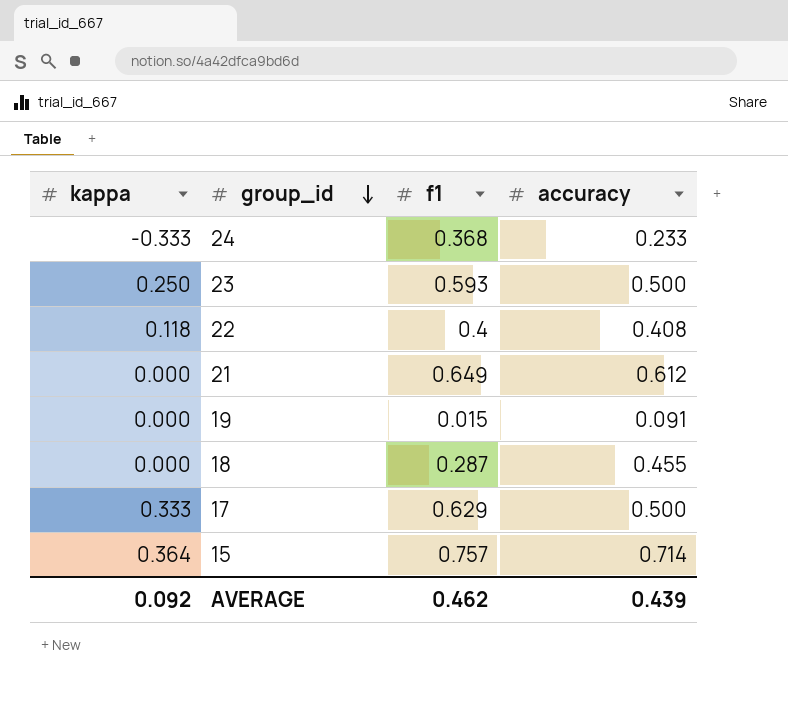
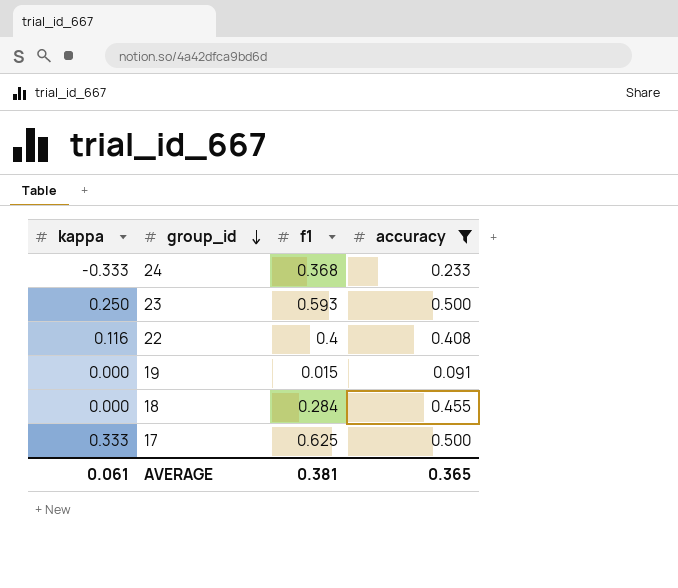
filter: none -> accuracy <= 0.500
22 | kappa: 0.118 -> 0.116
18 | f1: 0.287 -> 0.284
17 | f1: 0.629 -> 0.625
AVERAGE | kappa: 0.092 -> 0.061
AVERAGE | f1: 0.462 -> 0.381
AVERAGE | accuracy: 0.439 -> 0.365

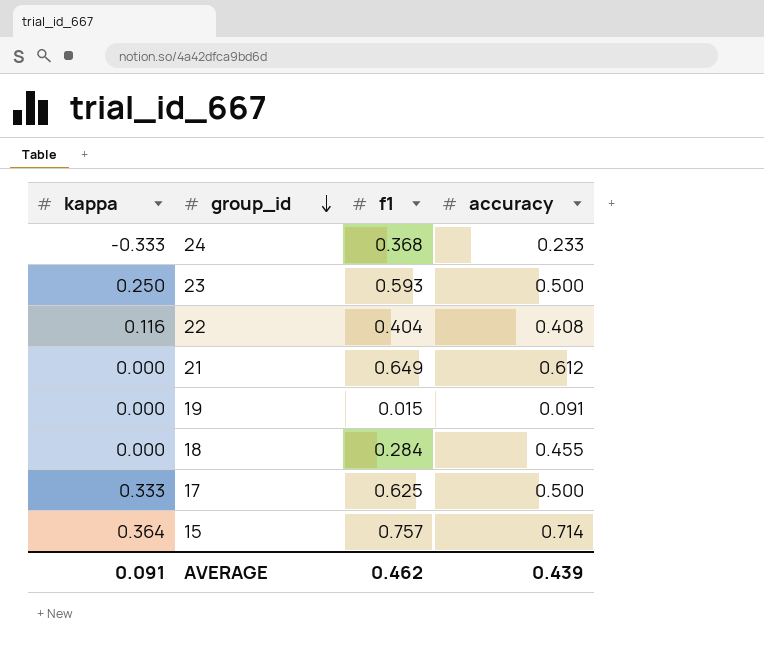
filter: accuracy <= 0.500 -> none
22 | f1: 0.4 -> 0.404
AVERAGE | kappa: 0.061 -> 0.091
AVERAGE | f1: 0.381 -> 0.462
AVERAGE | accuracy: 0.365 -> 0.439

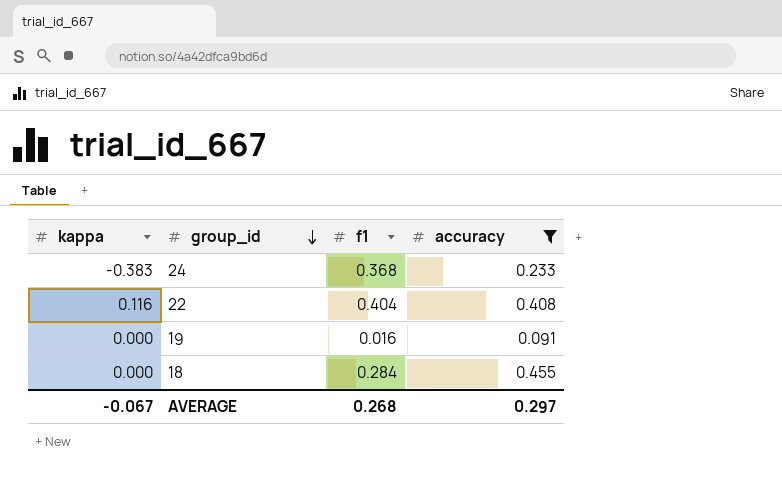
filter: none -> accuracy <= 0.455
24 | kappa: -0.333 -> -0.383
19 | f1: 0.015 -> 0.016
AVERAGE | kappa: 0.091 -> -0.067
AVERAGE | f1: 0.462 -> 0.268
AVERAGE | accuracy: 0.439 -> 0.297

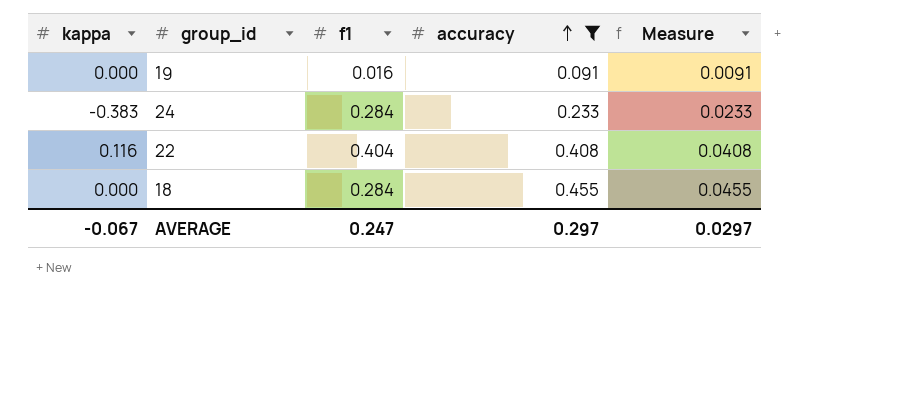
row order: group_id descending -> accuracy ascending
column Measure | formula: none -> [accuracy] * 0.1
24 | f1: 0.368 -> 0.284
AVERAGE | f1: 0.268 -> 0.247

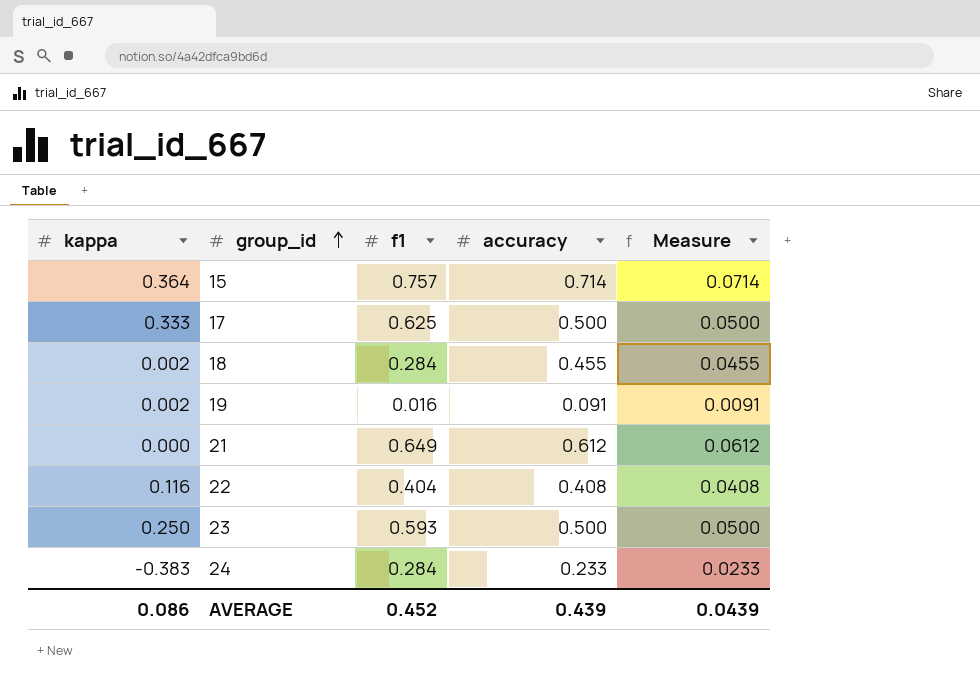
filter: accuracy <= 0.455 -> none
row order: accuracy ascending -> group_id ascending
18 | kappa: 0.000 -> 0.002
19 | kappa: 0.000 -> 0.002
AVERAGE | kappa: -0.067 -> 0.086
AVERAGE | f1: 0.247 -> 0.452
AVERAGE | accuracy: 0.297 -> 0.439
AVERAGE | Measure: 0.0297 -> 0.0439

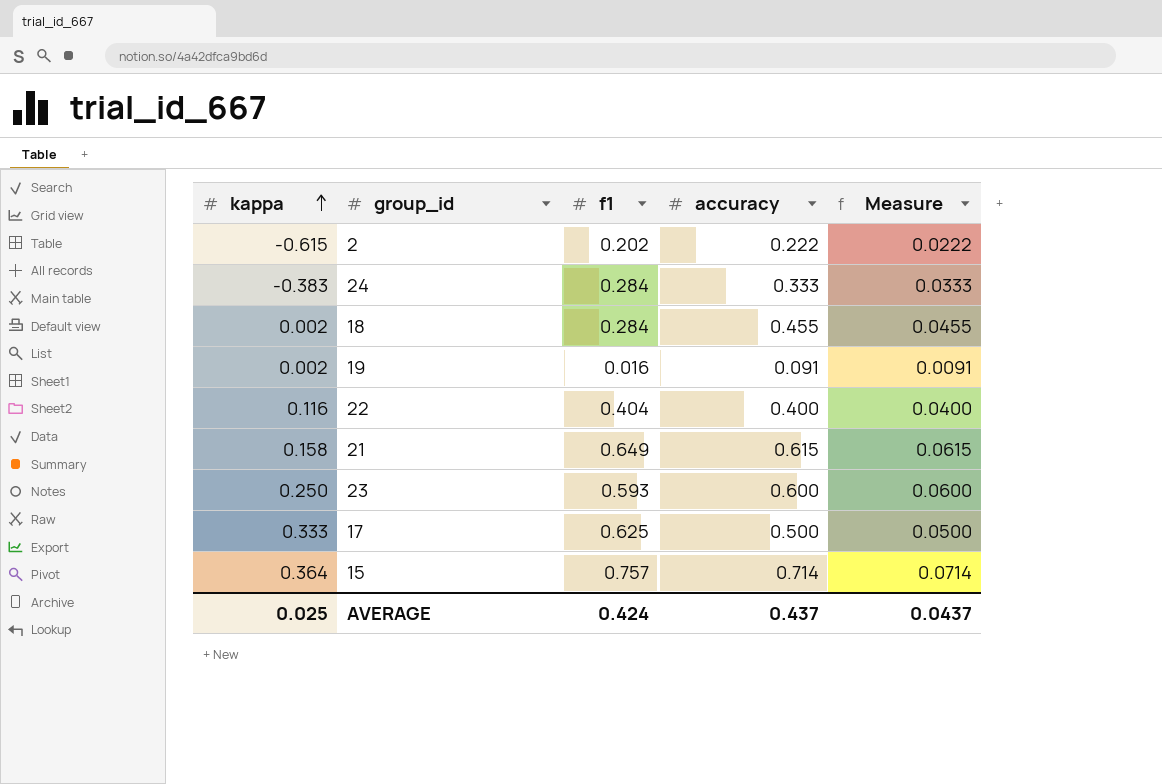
row order: group_id ascending -> kappa ascending
row 2: none -> -0.615 | 0.202 | 0.222 | 0.0222
24 | accuracy: 0.233 -> 0.333
24 | Measure: 0.0233 -> 0.0333
22 | accuracy: 0.408 -> 0.400
22 | Measure: 0.0408 -> 0.0400
21 | kappa: 0.000 -> 0.158
21 | accuracy: 0.612 -> 0.615
21 | Measure: 0.0612 -> 0.0615
23 | accuracy: 0.500 -> 0.600
23 | Measure: 0.0500 -> 0.0600
AVERAGE | kappa: 0.086 -> 0.025
AVERAGE | f1: 0.452 -> 0.424
AVERAGE | accuracy: 0.439 -> 0.437
AVERAGE | Measure: 0.0439 -> 0.0437

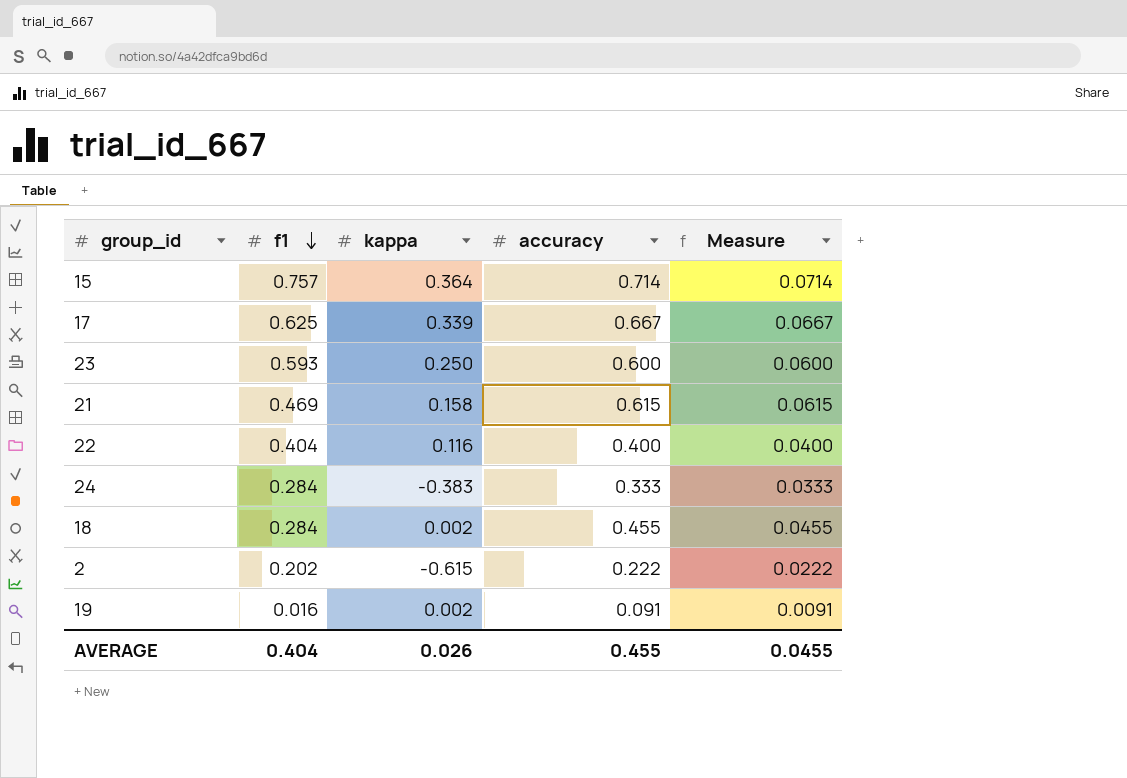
row order: kappa ascending -> f1 descending
column kappa | position: 1 -> 3
17 | kappa: 0.333 -> 0.339
17 | accuracy: 0.500 -> 0.667
17 | Measure: 0.0500 -> 0.0667
21 | f1: 0.649 -> 0.469
AVERAGE | f1: 0.424 -> 0.404
AVERAGE | kappa: 0.025 -> 0.026
AVERAGE | accuracy: 0.437 -> 0.455
AVERAGE | Measure: 0.0437 -> 0.0455

